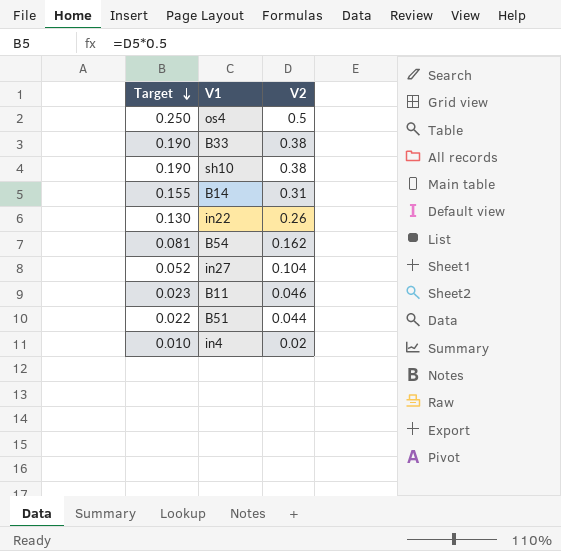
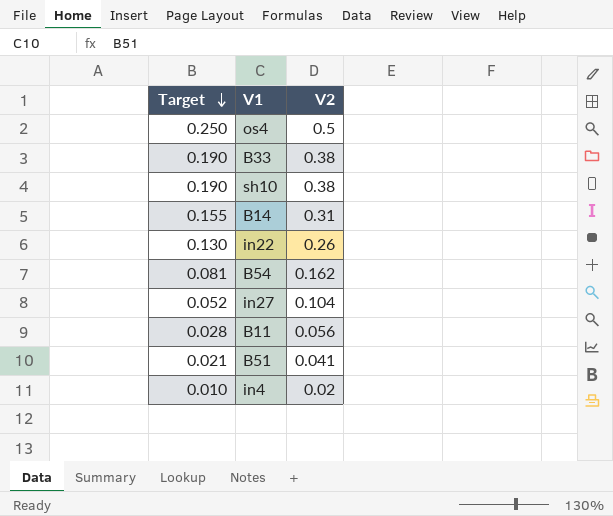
B11 | Target: 0.023 -> 0.028
B11 | V2: 0.046 -> 0.056
B51 | Target: 0.022 -> 0.021
B51 | V2: 0.044 -> 0.041

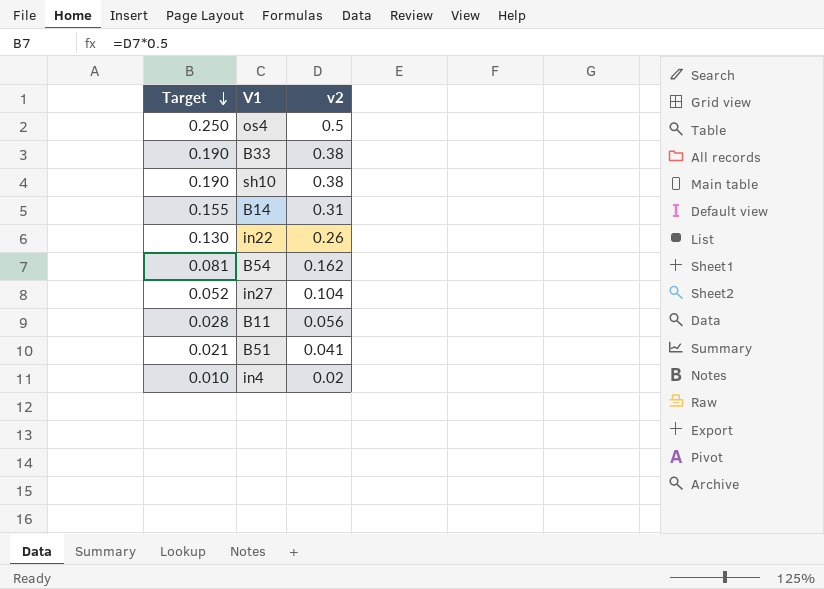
column name: V2 -> v2

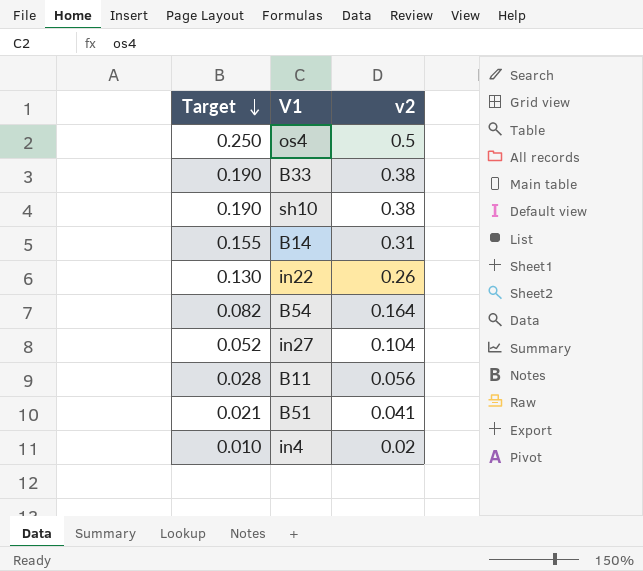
B54 | Target: 0.081 -> 0.082
B54 | v2: 0.162 -> 0.164

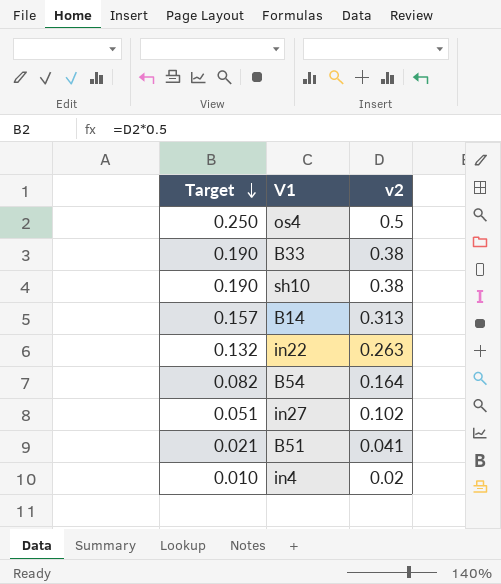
row B11: 0.028 | 0.056 -> none
B14 | Target: 0.155 -> 0.157
B14 | v2: 0.31 -> 0.313
in22 | Target: 0.130 -> 0.132
in22 | v2: 0.26 -> 0.263
in27 | Target: 0.052 -> 0.051
in27 | v2: 0.104 -> 0.102

